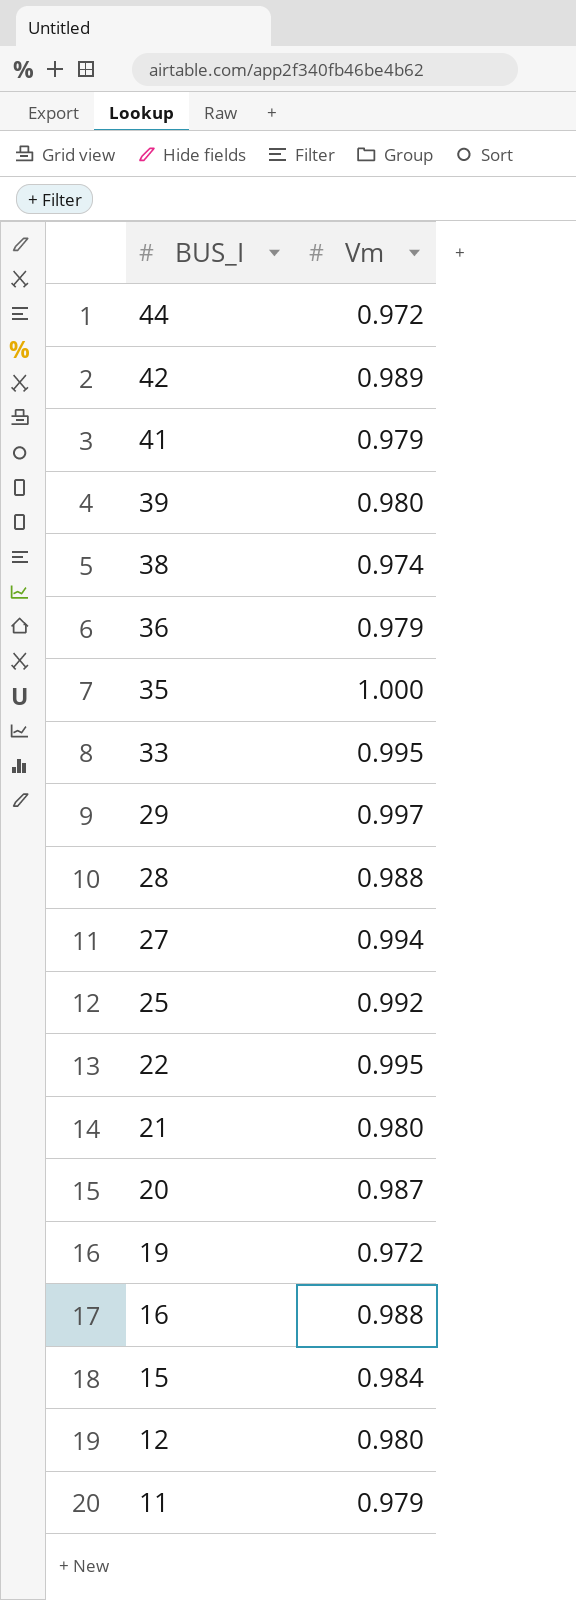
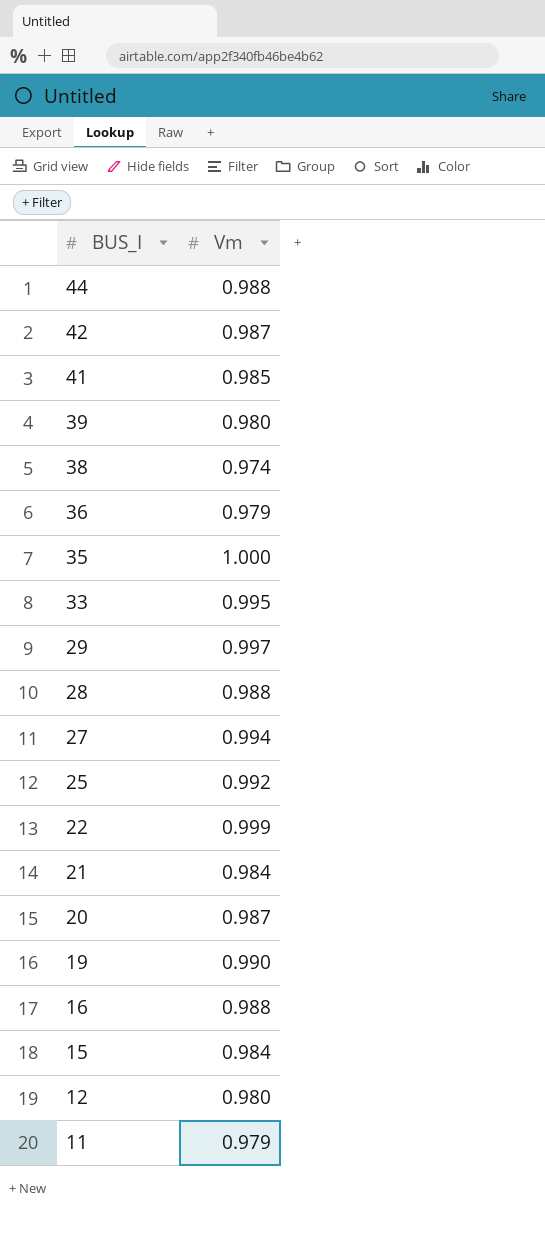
44 | Vm: 0.972 -> 0.988
42 | Vm: 0.989 -> 0.987
41 | Vm: 0.979 -> 0.985
22 | Vm: 0.995 -> 0.999
21 | Vm: 0.980 -> 0.984
19 | Vm: 0.972 -> 0.990

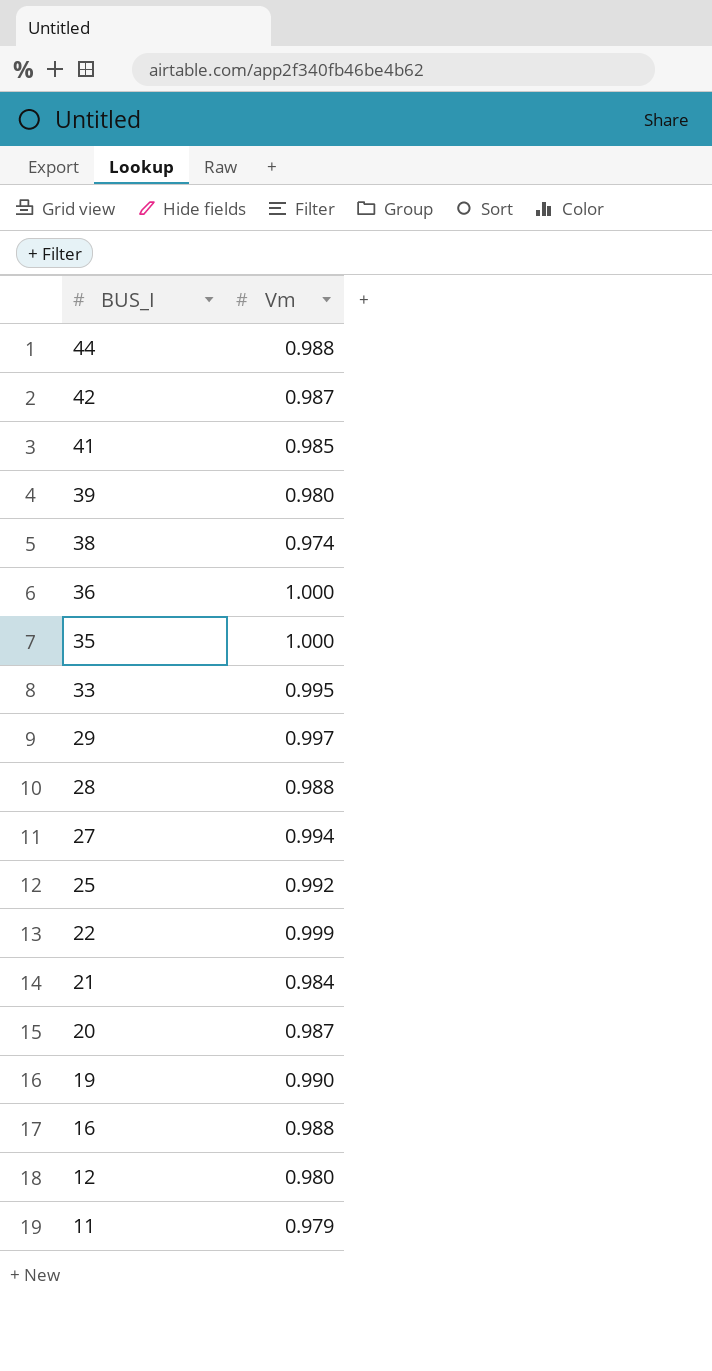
row 15: 0.984 -> none
36 | Vm: 0.979 -> 1.000

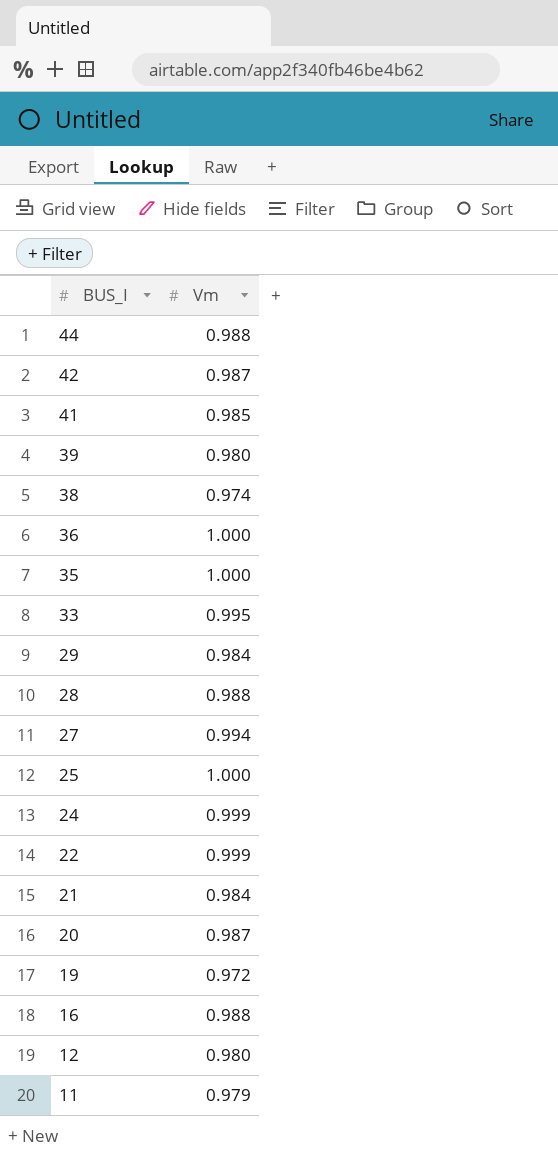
29 | Vm: 0.997 -> 0.984
25 | Vm: 0.992 -> 1.000
row 24: none -> 0.999
19 | Vm: 0.990 -> 0.972

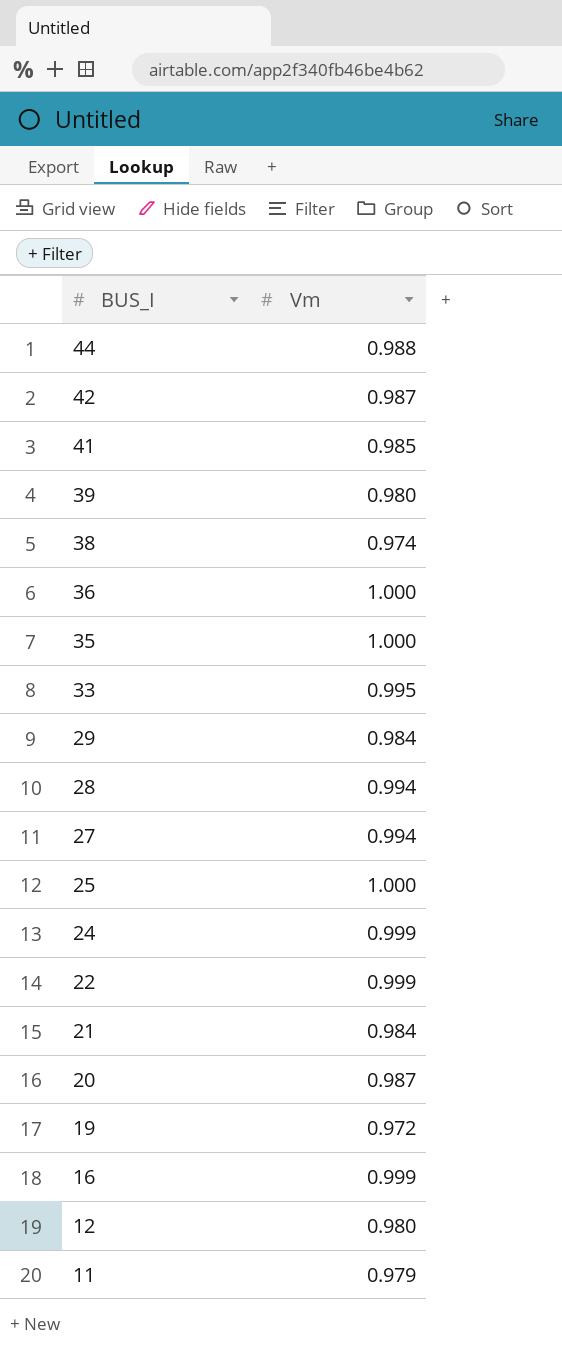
28 | Vm: 0.988 -> 0.994
16 | Vm: 0.988 -> 0.999

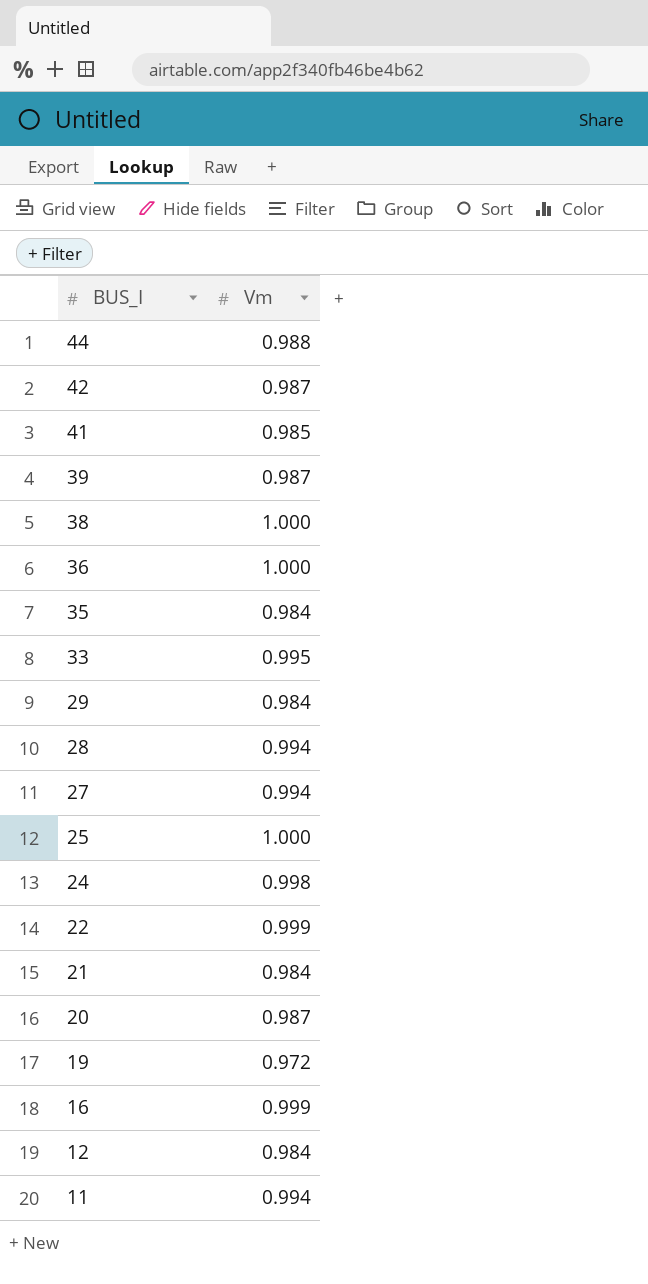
39 | Vm: 0.980 -> 0.987
38 | Vm: 0.974 -> 1.000
35 | Vm: 1.000 -> 0.984
24 | Vm: 0.999 -> 0.998
12 | Vm: 0.980 -> 0.984
11 | Vm: 0.979 -> 0.994

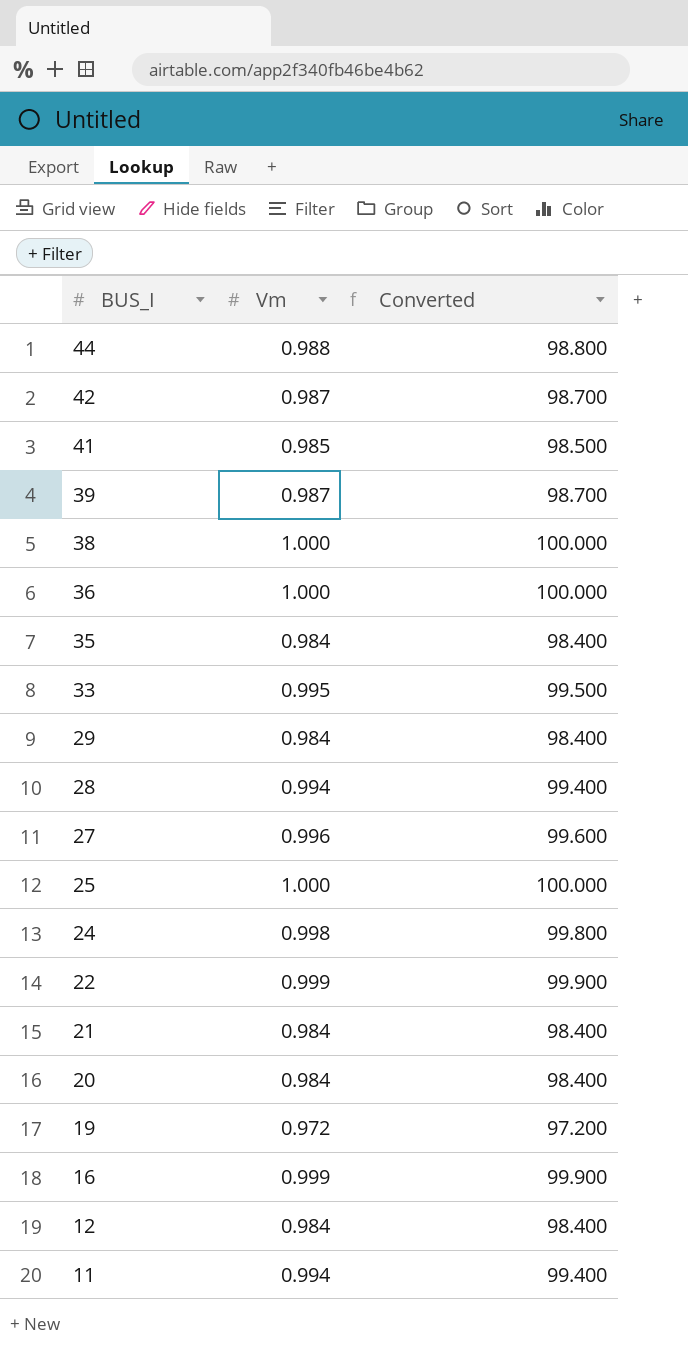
column Converted | formula: none -> [Vm] * 100
27 | Vm: 0.994 -> 0.996
20 | Vm: 0.987 -> 0.984

